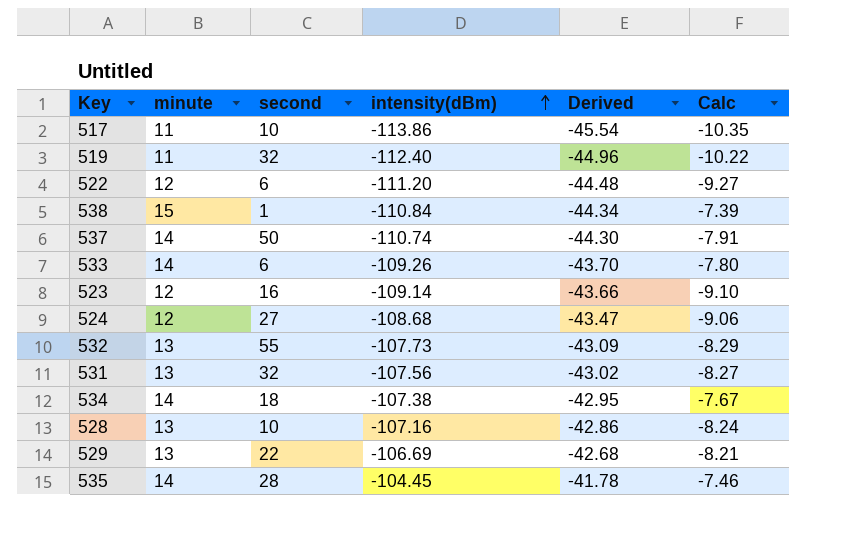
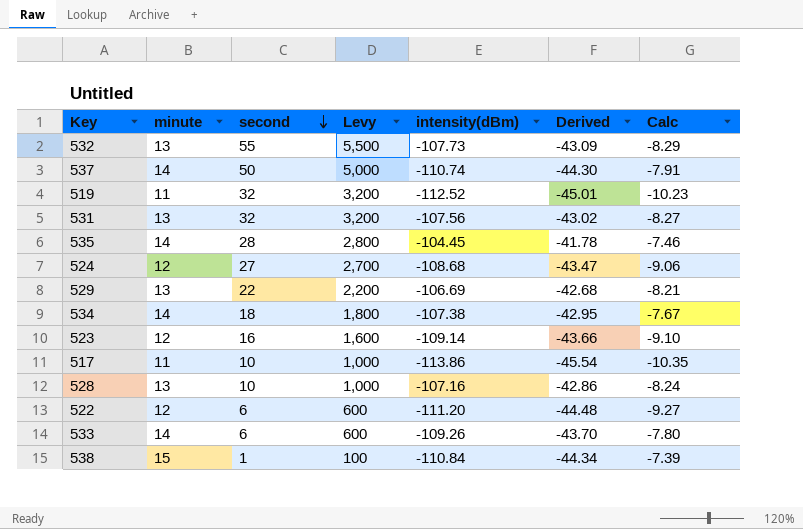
row order: intensity(dBm) ascending -> second descending
column Levy | formula: none -> [second] * 100
519 | intensity(dBm): -112.40 -> -112.52
519 | Derived: -44.96 -> -45.01
519 | Calc: -10.22 -> -10.23

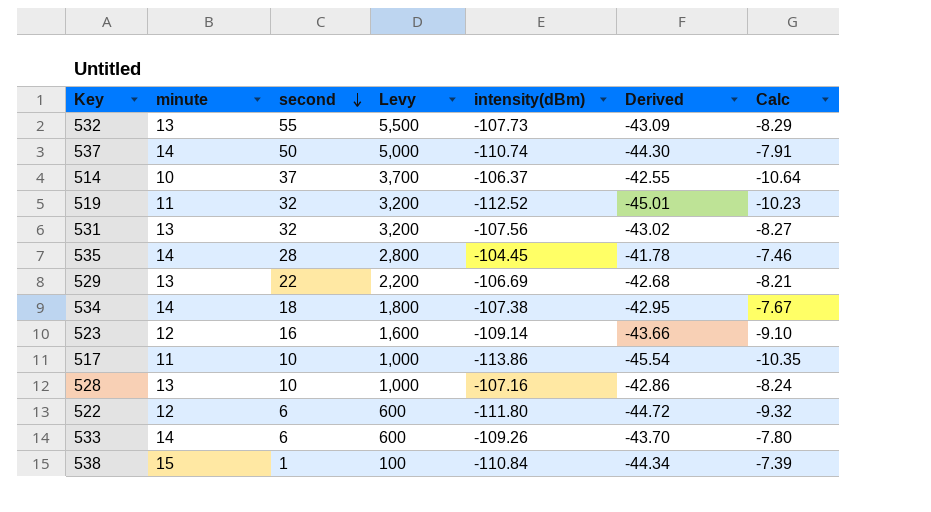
row 524: 12 | 27 | 2,700 | -108.68 | -43.47 | -9.06 -> none
row 514: none -> 10 | 37 | 3,700 | -106.37 | -42.55 | -10.64
522 | intensity(dBm): -111.20 -> -111.80
522 | Derived: -44.48 -> -44.72
522 | Calc: -9.27 -> -9.32

